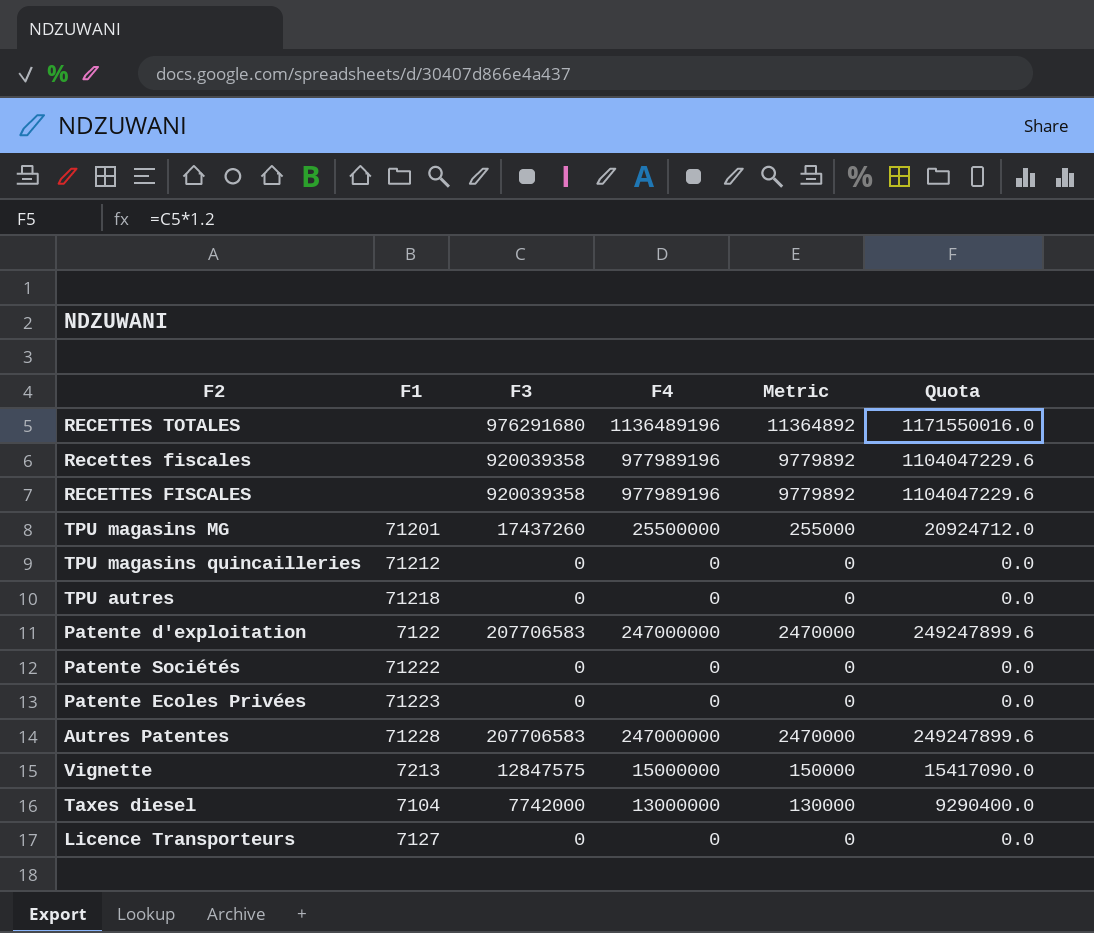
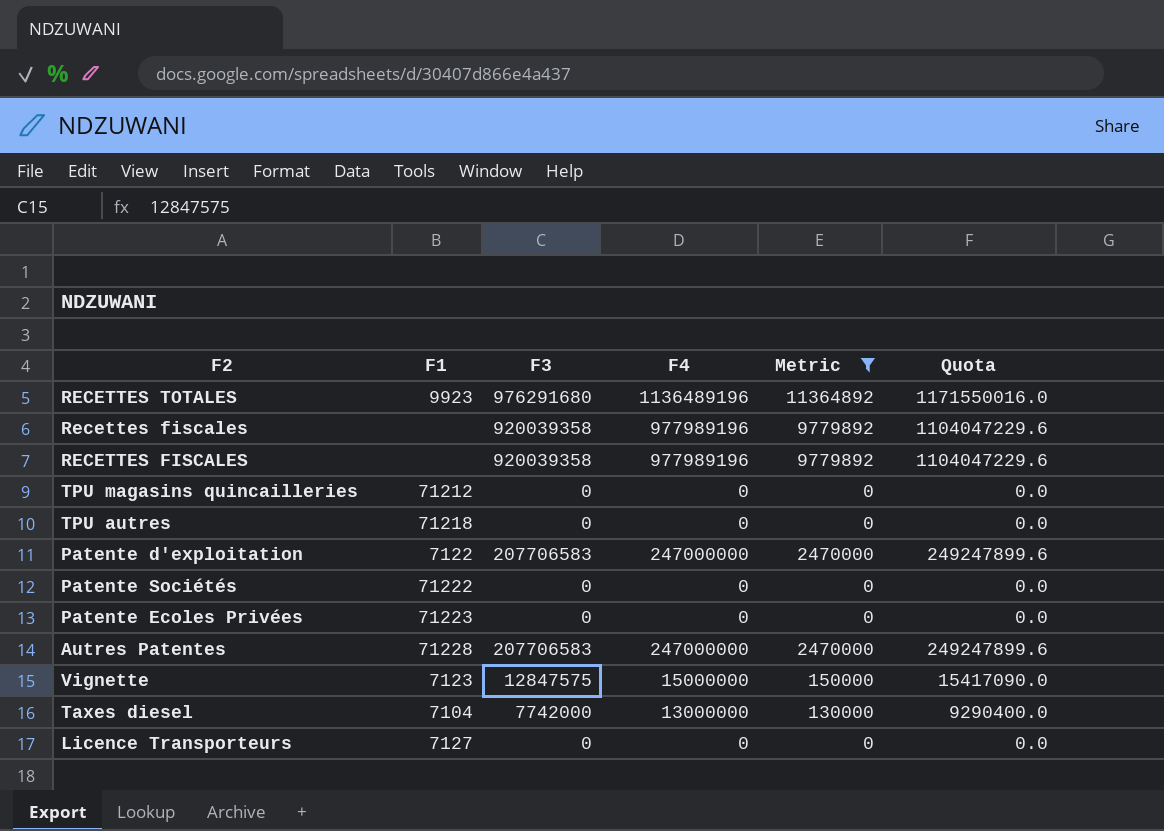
filter: none -> Metric != 255000
RECETTES TOTALES | F1: none -> 9923
Vignette | F1: 7213 -> 7123

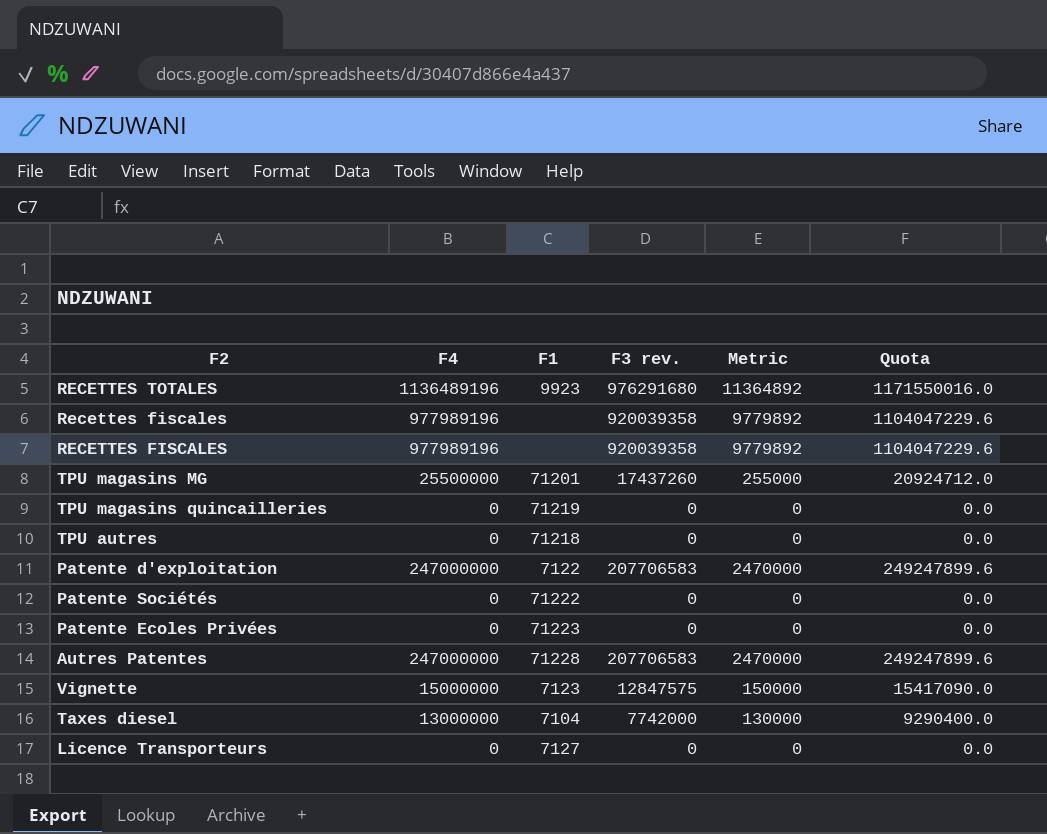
filter: Metric != 255000 -> none
column F4 | position: 4 -> 2
column name: F3 -> F3 rev.
TPU magasins quincailleries | F1: 71212 -> 71219

